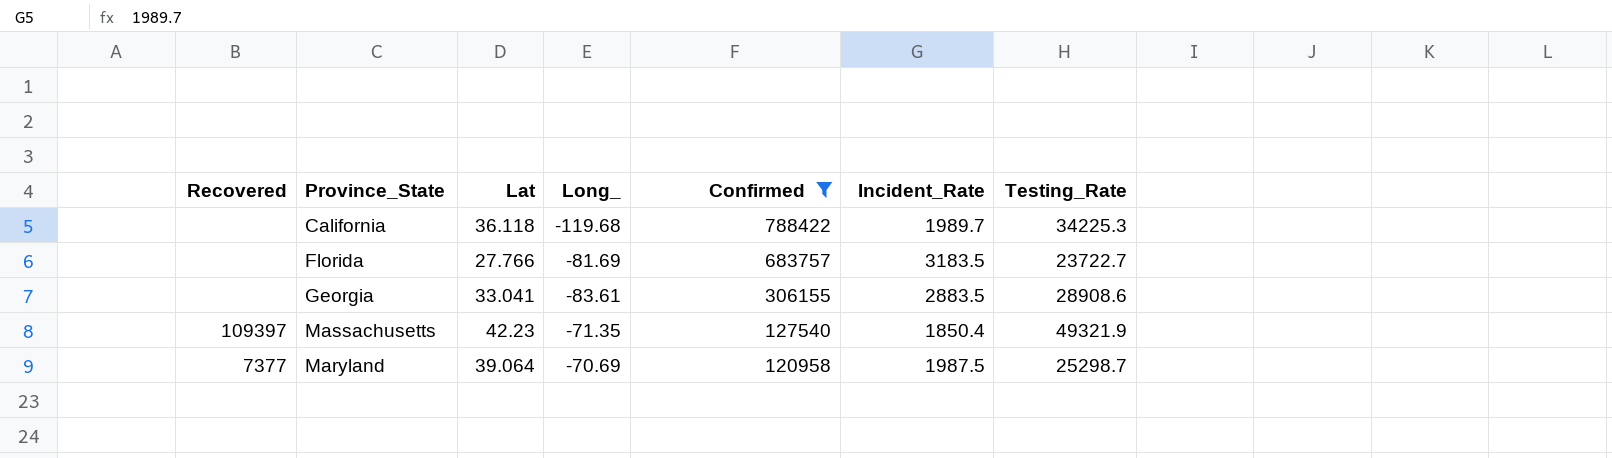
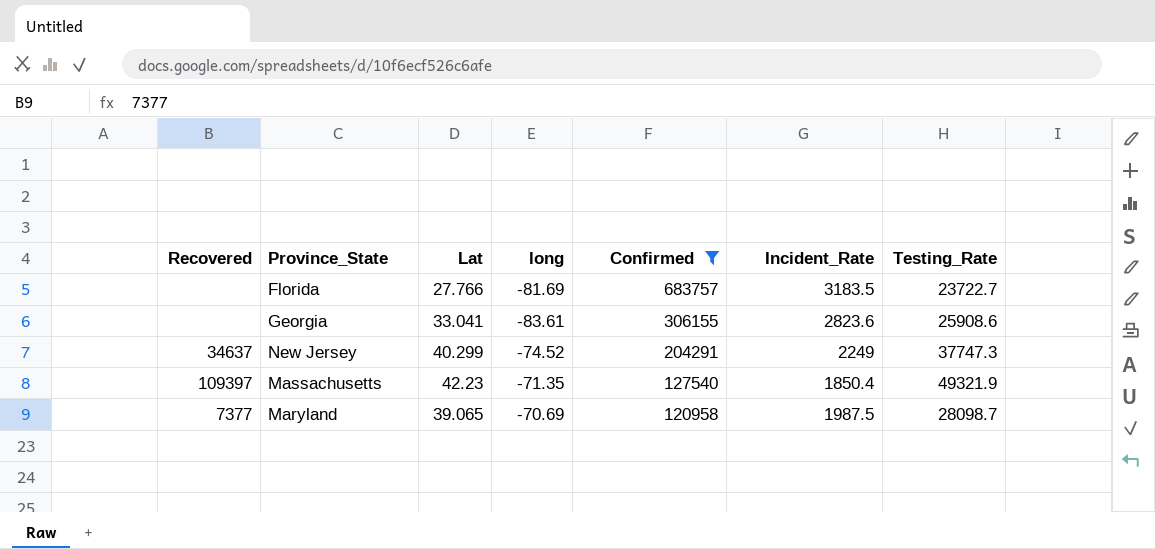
column name: Long_ -> long
row California: none | 36.118 | -119.68 | 788422 | 1989.7 | 34225.3 -> none
Georgia | Incident_Rate: 2883.5 -> 2823.6
Georgia | Testing_Rate: 28908.6 -> 25908.6
row New Jersey: none -> 34637 | 40.299 | -74.52 | 204291 | 2249 | 37747.3
Maryland | Lat: 39.064 -> 39.065
Maryland | Testing_Rate: 25298.7 -> 28098.7

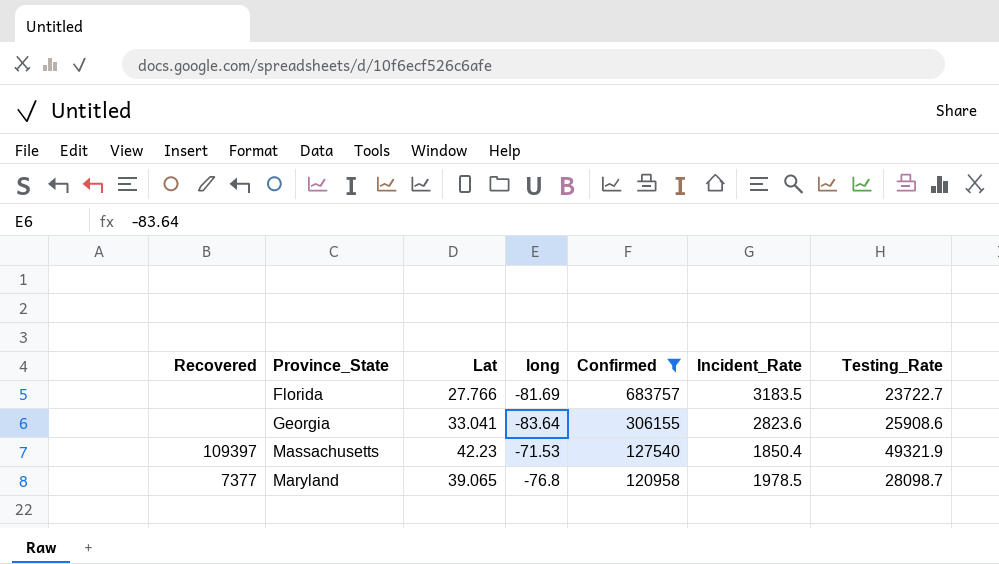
row New Jersey: 34637 | 40.299 | -74.52 | 204291 | 2249 | 37747.3 -> none
Georgia | long: -83.61 -> -83.64
Massachusetts | long: -71.35 -> -71.53
Maryland | long: -70.69 -> -76.8
Maryland | Incident_Rate: 1987.5 -> 1978.5

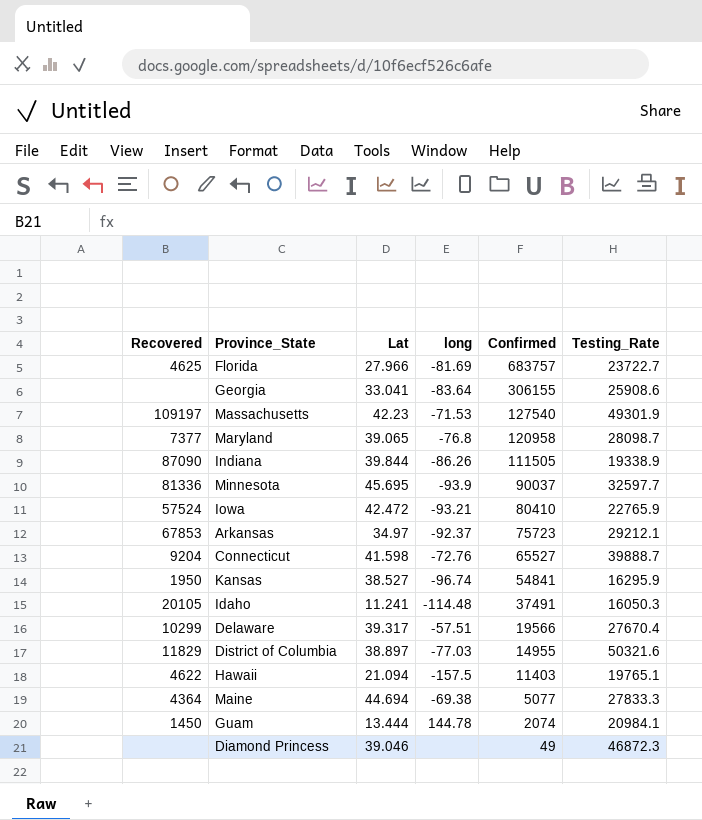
filter: Confirmed >= 120958 -> none
column Incident_Rate | position: 6 -> none
Florida | Recovered: none -> 4625
Florida | Lat: 27.766 -> 27.966
Massachusetts | Recovered: 109397 -> 109197
Massachusetts | Testing_Rate: 49321.9 -> 49301.9

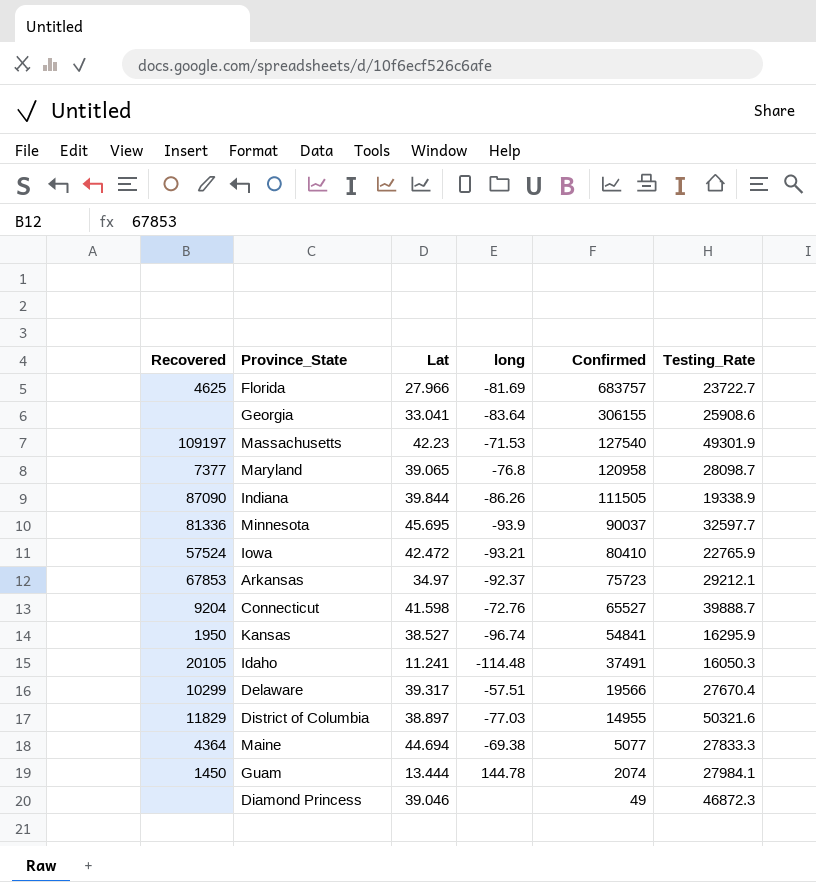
row Hawaii: 4622 | 21.094 | -157.5 | 11403 | 19765.1 -> none
Guam | Testing_Rate: 20984.1 -> 27984.1

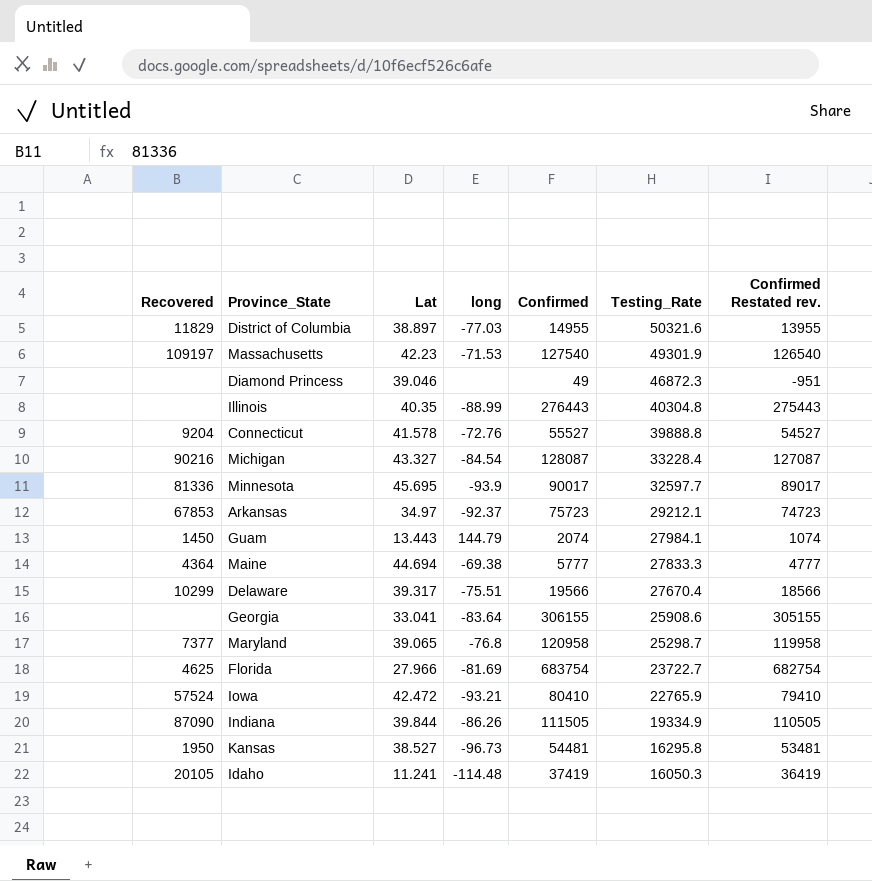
row order: Confirmed descending -> Testing_Rate descending
column Confirmed Restated rev. | formula: none -> [Confirmed] - 1000
row Illinois: none -> none | 40.35 | -88.99 | 276443 | 40304.8 | 275443
Connecticut | Lat: 41.598 -> 41.578
Connecticut | Confirmed: 65527 -> 55527
Connecticut | Testing_Rate: 39888.7 -> 39888.8
row Michigan: none -> 90216 | 43.327 | -84.54 | 128087 | 33228.4 | 127087
Minnesota | Confirmed: 90037 -> 90017
Guam | Lat: 13.444 -> 13.443
Guam | long: 144.78 -> 144.79
Maine | Confirmed: 5077 -> 5777
Delaware | long: -57.51 -> -75.51
Maryland | Testing_Rate: 28098.7 -> 25298.7
Florida | Confirmed: 683757 -> 683754
Indiana | Testing_Rate: 19338.9 -> 19334.9
Kansas | long: -96.74 -> -96.73
Kansas | Confirmed: 54841 -> 54481
Kansas | Testing_Rate: 16295.9 -> 16295.8
Idaho | Confirmed: 37491 -> 37419

